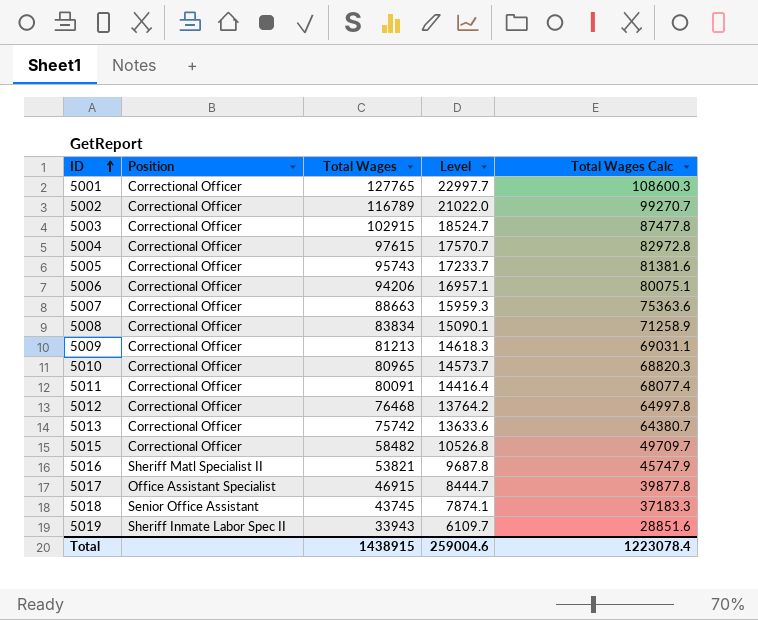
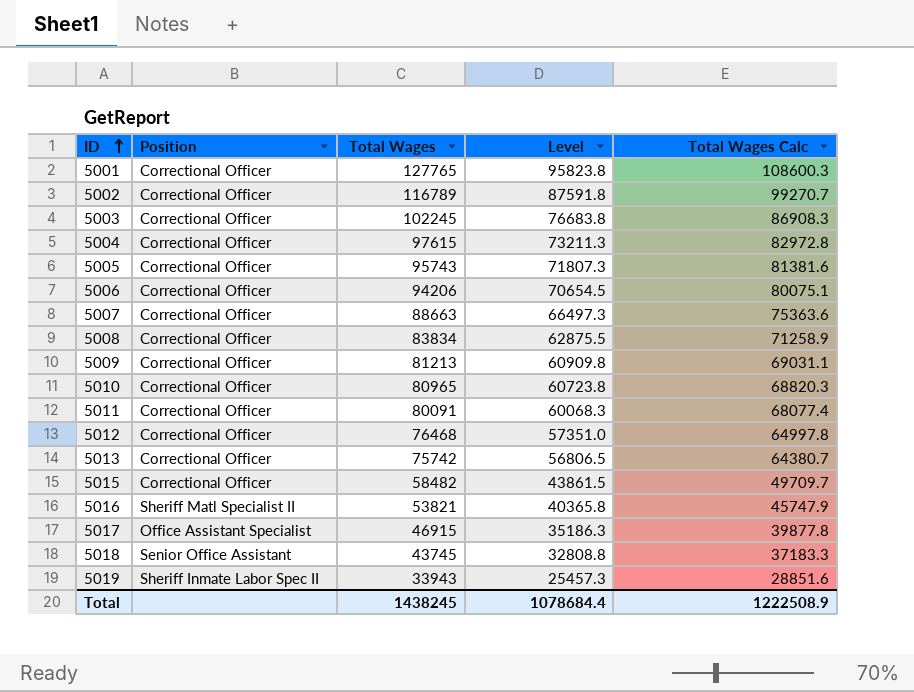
column Level | formula: [Total Wages] * 0.18 -> [Total Wages] * 0.75
5003 | Total Wages: 102915 -> 102245
5003 | Total Wages Calc: 87477.8 -> 86908.3
Total | Total Wages: 1438915 -> 1438245
Total | Level: 259004.6 -> 1078684.4
Total | Total Wages Calc: 1223078.4 -> 1222508.9

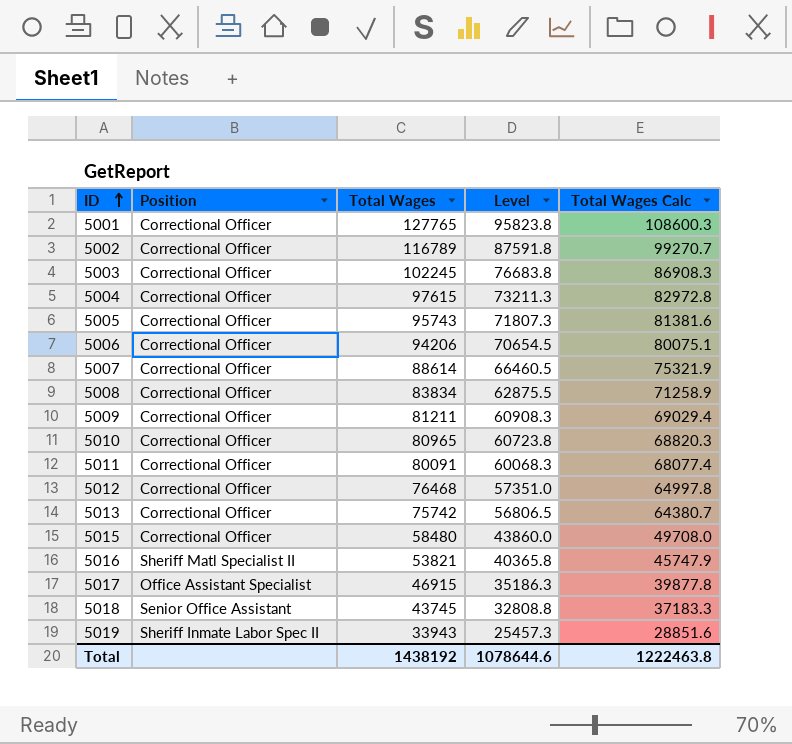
5007 | Total Wages: 88663 -> 88614
5007 | Level: 66497.3 -> 66460.5
5007 | Total Wages Calc: 75363.6 -> 75321.9
5009 | Total Wages: 81213 -> 81211
5009 | Level: 60909.8 -> 60908.3
5009 | Total Wages Calc: 69031.1 -> 69029.4
5015 | Total Wages: 58482 -> 58480
5015 | Level: 43861.5 -> 43860.0
5015 | Total Wages Calc: 49709.7 -> 49708.0
Total | Total Wages: 1438245 -> 1438192
Total | Level: 1078684.4 -> 1078644.6
Total | Total Wages Calc: 1222508.9 -> 1222463.8

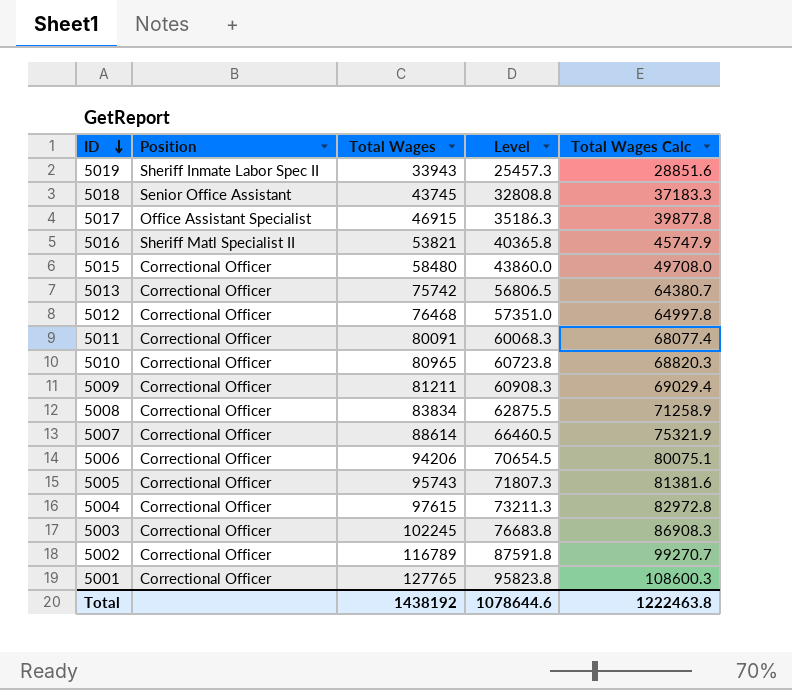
row order: ID ascending -> ID descending

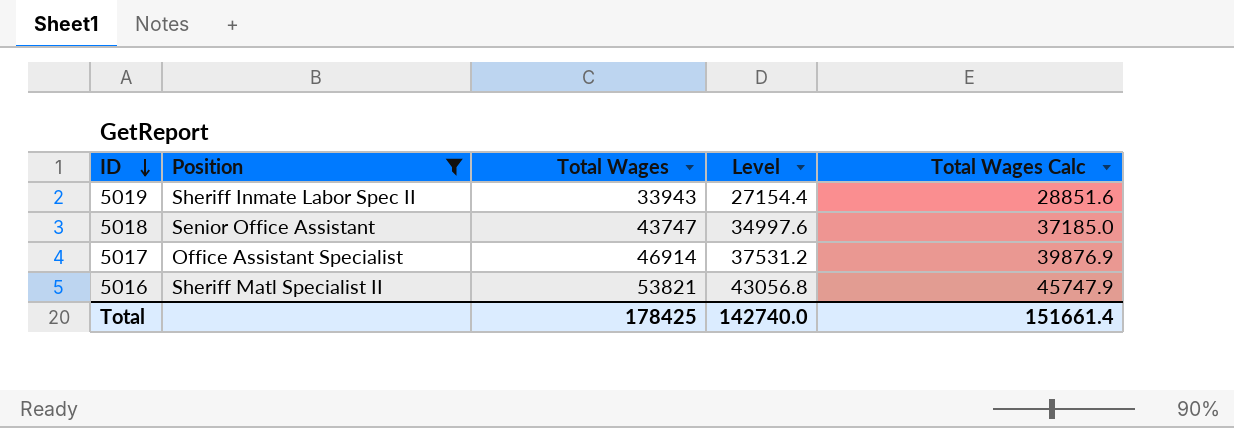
filter: none -> Position != Correctional Officer
column Level | formula: [Total Wages] * 0.75 -> [Total Wages] * 0.8
5018 | Total Wages: 43745 -> 43747
5018 | Total Wages Calc: 37183.3 -> 37185.0
5017 | Total Wages: 46915 -> 46914
5017 | Total Wages Calc: 39877.8 -> 39876.9
Total | Total Wages: 1438192 -> 178425
Total | Level: 1078644.6 -> 142740.0
Total | Total Wages Calc: 1222463.8 -> 151661.4

